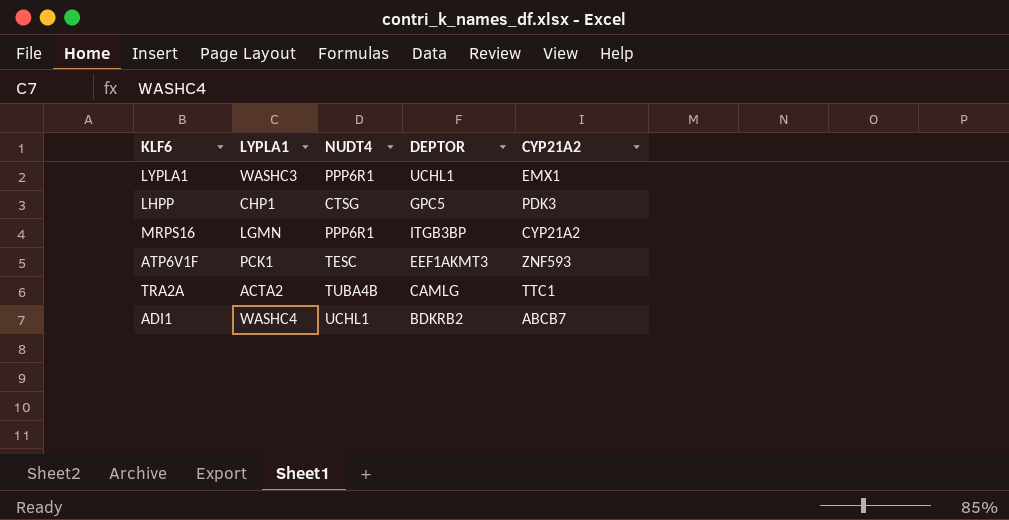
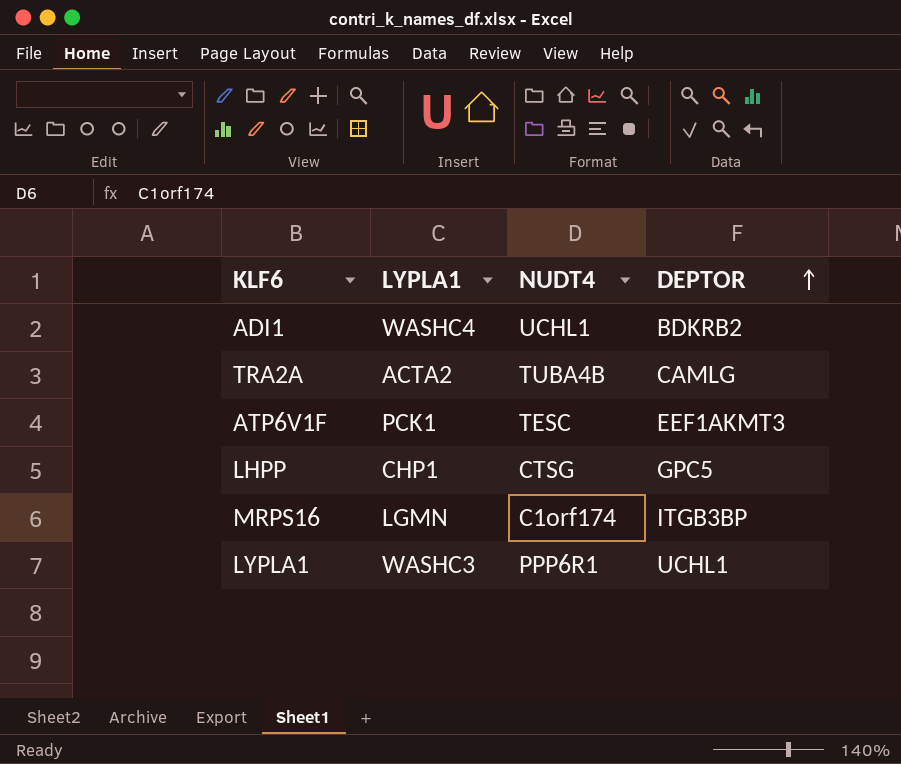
row order: none -> DEPTOR ascending
column CYP21A2 | position: 5 -> none
MRPS16 | NUDT4: PPP6R1 -> C1orf174

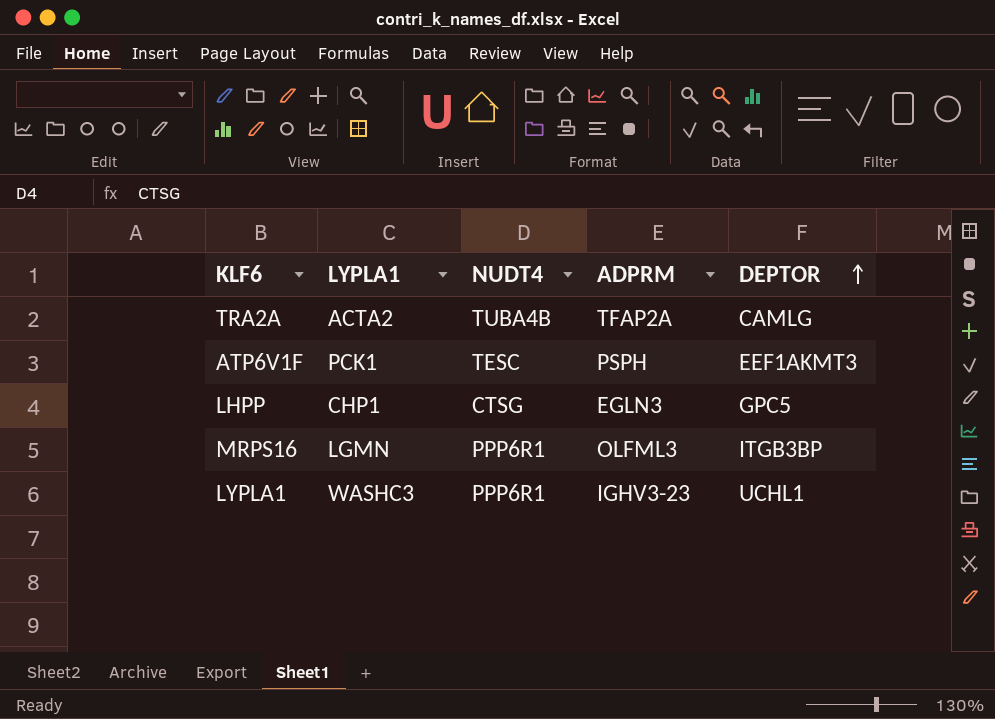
column ADPRM | position: none -> 4
row ADI1: WASHC4 | UCHL1 | BDKRB2 -> none
MRPS16 | NUDT4: C1orf174 -> PPP6R1

